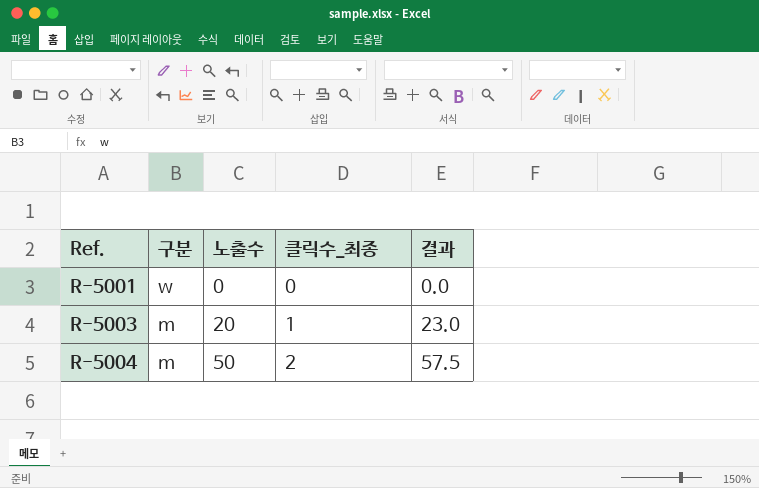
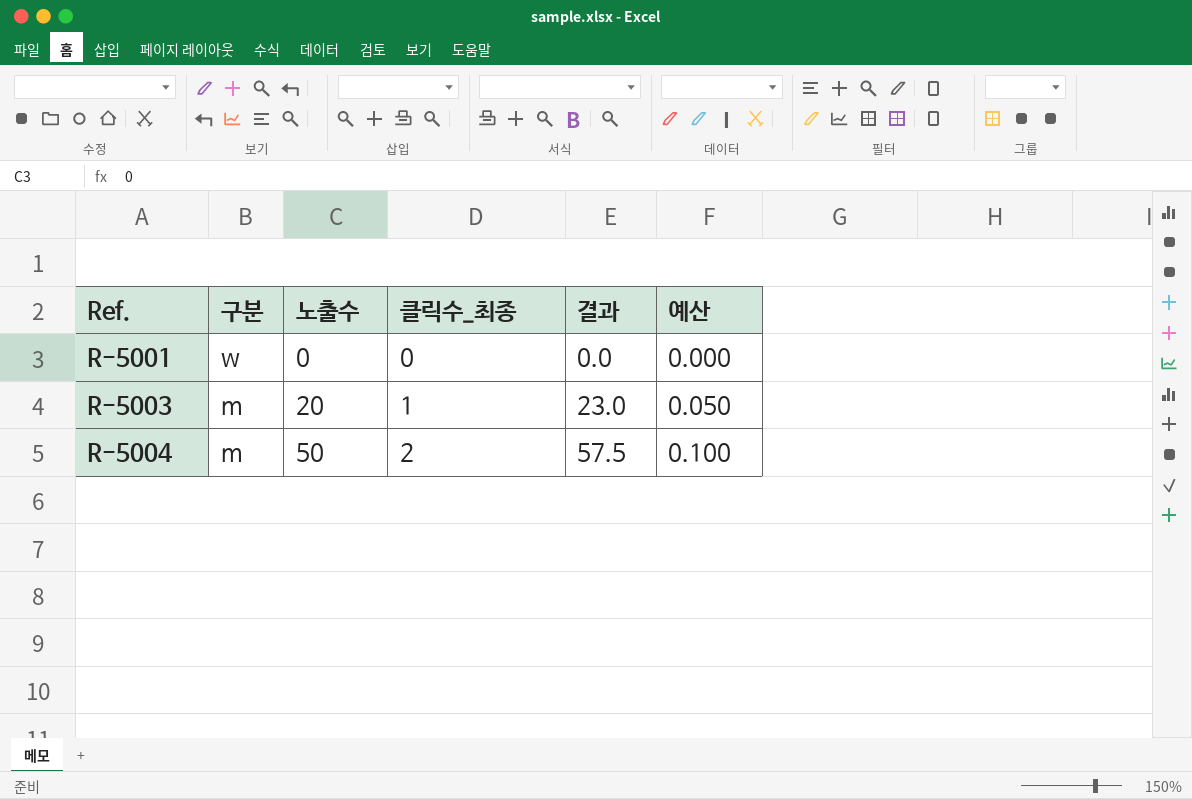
column 예산 | formula: none -> [클릭수_최종] * 0.05

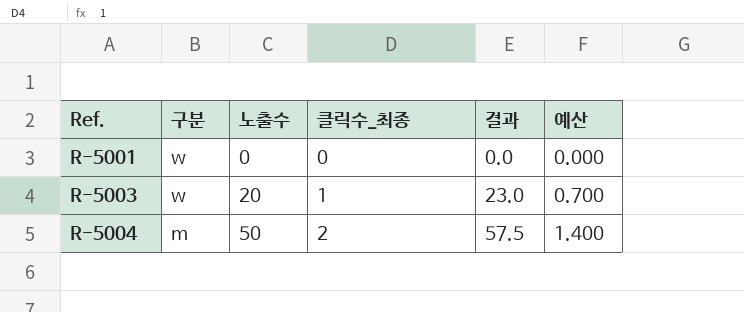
column 예산 | formula: [클릭수_최종] * 0.05 -> [클릭수_최종] * 0.7
R-5003 | 구분: m -> w

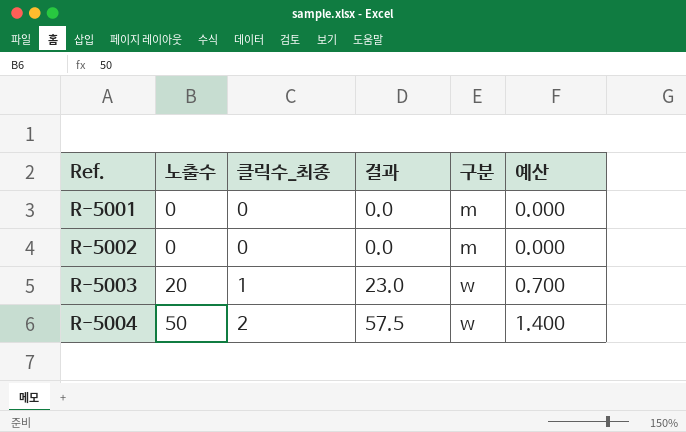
column 구분 | position: 2 -> 5
R-5001 | 구분: w -> m
row R-5002: none -> 0 | 0 | 0.0 | m | 0.000
R-5004 | 구분: m -> w

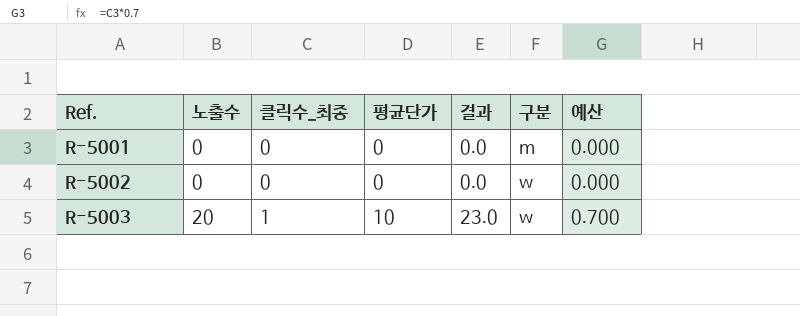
column 평균단가 | position: none -> 4
row R-5004: 50 | 2 | 57.5 | w | 1.400 -> none
R-5002 | 구분: m -> w

